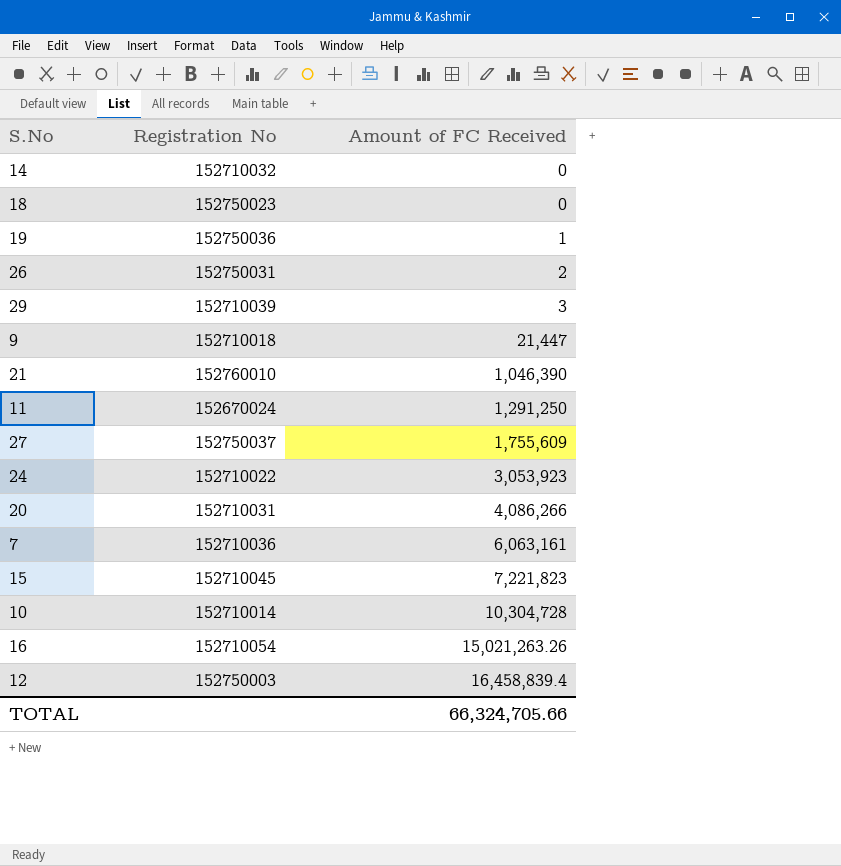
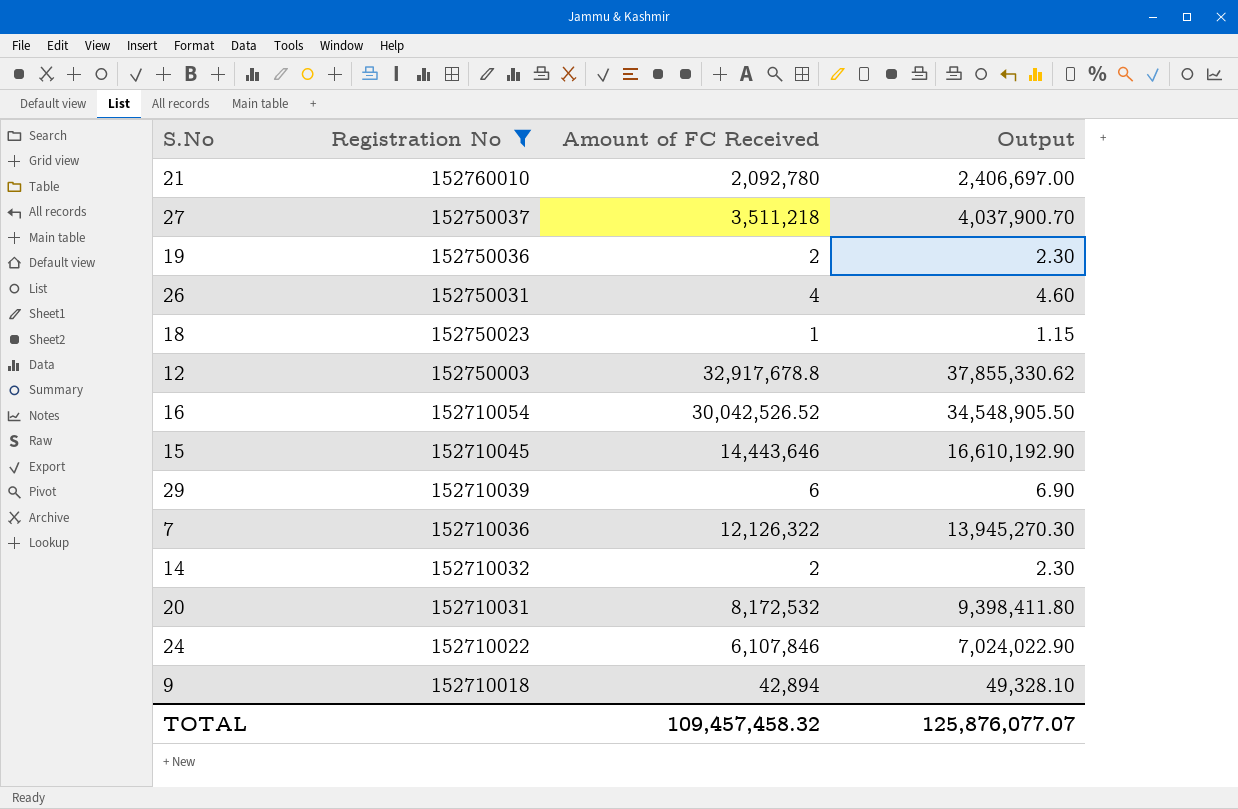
filter: none -> Registration No >= 152710018
row order: Amount of FC Received ascending -> Registration No descending
column Output | formula: none -> [Amount of FC Received] * 1.15
21 | Amount of FC Received: 1,046,390 -> 2,092,780
27 | Amount of FC Received: 1,755,609 -> 3,511,218
19 | Amount of FC Received: 1 -> 2
26 | Amount of FC Received: 2 -> 4
18 | Amount of FC Received: 0 -> 1
12 | Amount of FC Received: 16,458,839.4 -> 32,917,678.8
16 | Amount of FC Received: 15,021,263.26 -> 30,042,526.52
15 | Amount of FC Received: 7,221,823 -> 14,443,646
29 | Amount of FC Received: 3 -> 6
7 | Amount of FC Received: 6,063,161 -> 12,126,322
14 | Amount of FC Received: 0 -> 2
20 | Amount of FC Received: 4,086,266 -> 8,172,532
24 | Amount of FC Received: 3,053,923 -> 6,107,846
9 | Amount of FC Received: 21,447 -> 42,894
TOTAL | Amount of FC Received: 66,324,705.66 -> 109,457,458.32

